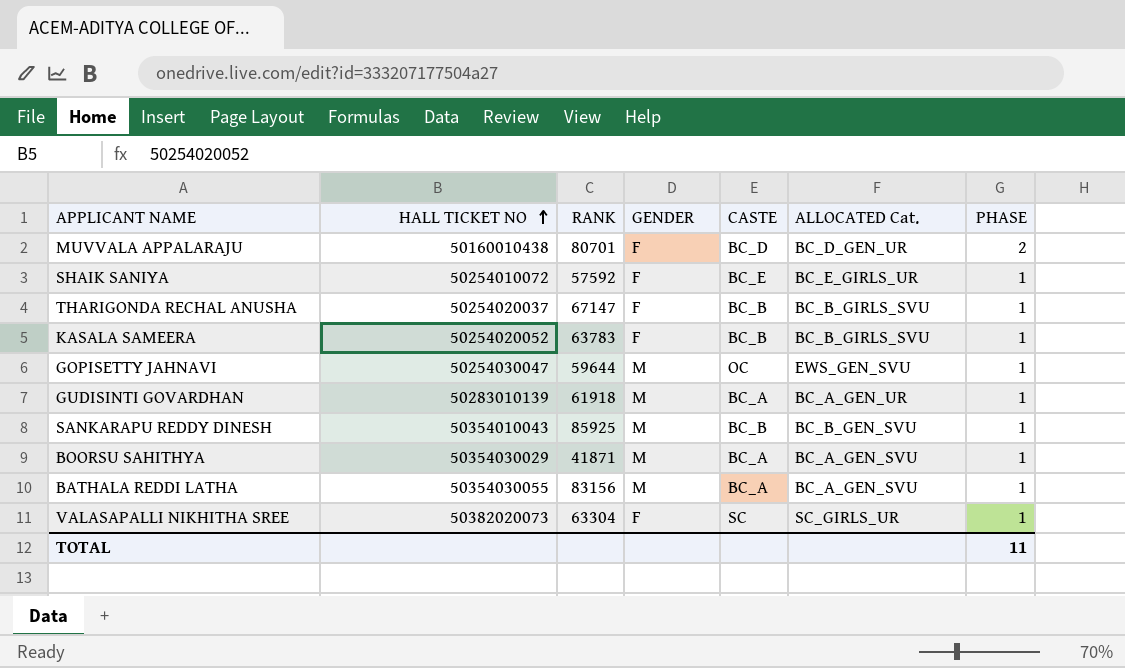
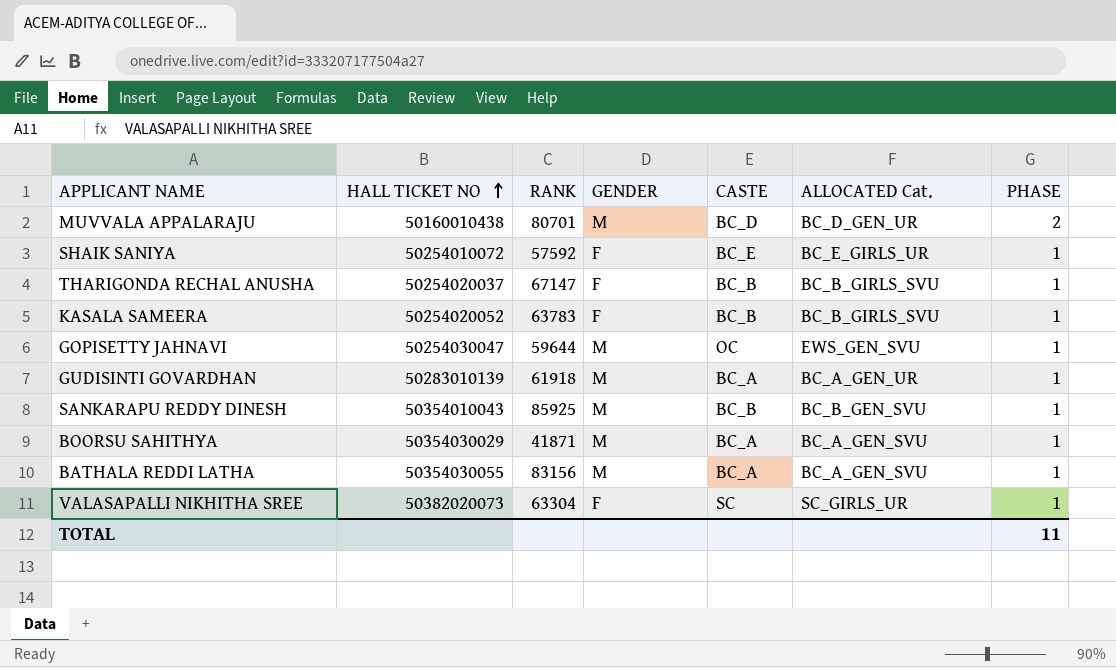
MUVVALA APPALARAJU | GENDER: F -> M

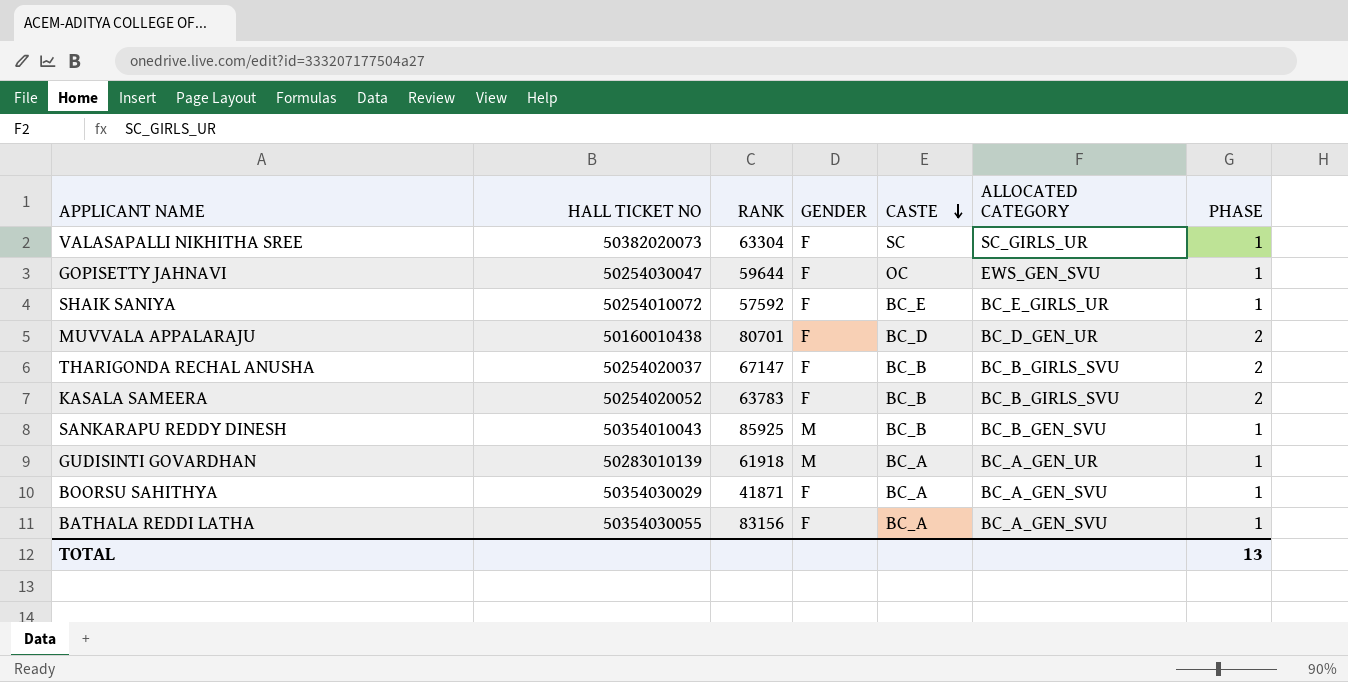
row order: HALL TICKET NO ascending -> CASTE descending
column name: ALLOCATED Cat. -> ALLOCATED CATEGORY
GOPISETTY JAHNAVI | GENDER: M -> F
MUVVALA APPALARAJU | GENDER: M -> F
THARIGONDA RECHAL ANUSHA | PHASE: 1 -> 2
KASALA SAMEERA | PHASE: 1 -> 2
BOORSU SAHITHYA | GENDER: M -> F
BATHALA REDDI LATHA | GENDER: M -> F
TOTAL | PHASE: 11 -> 13

